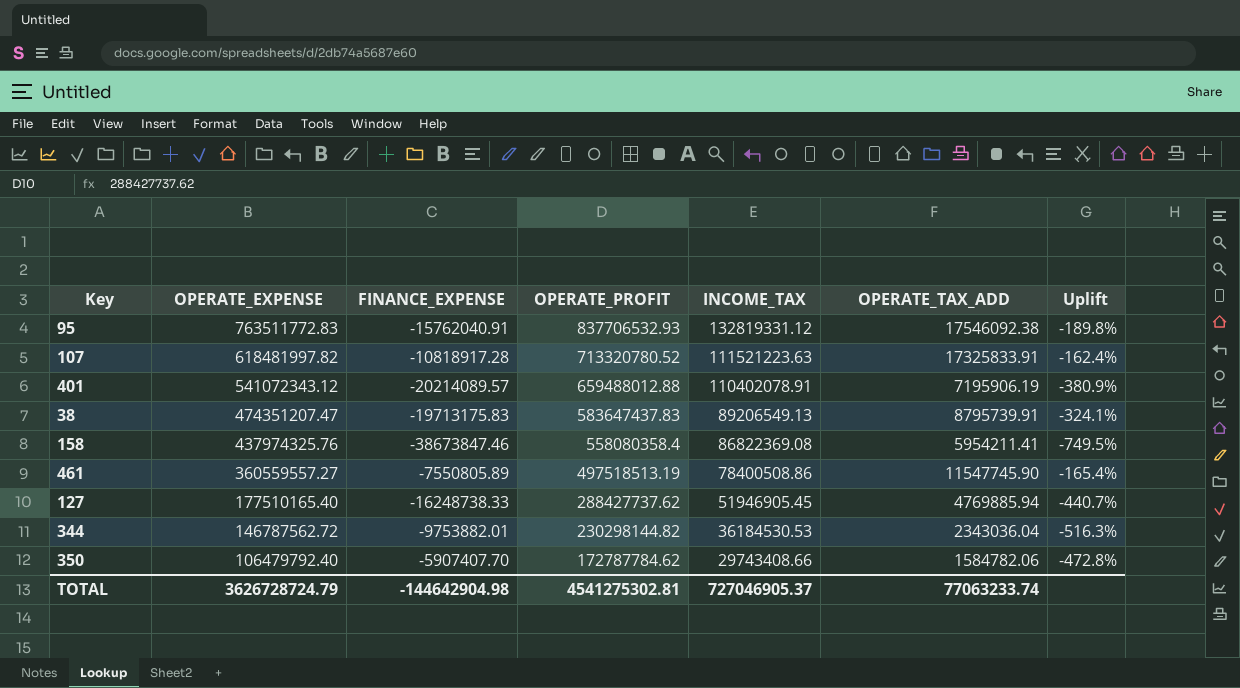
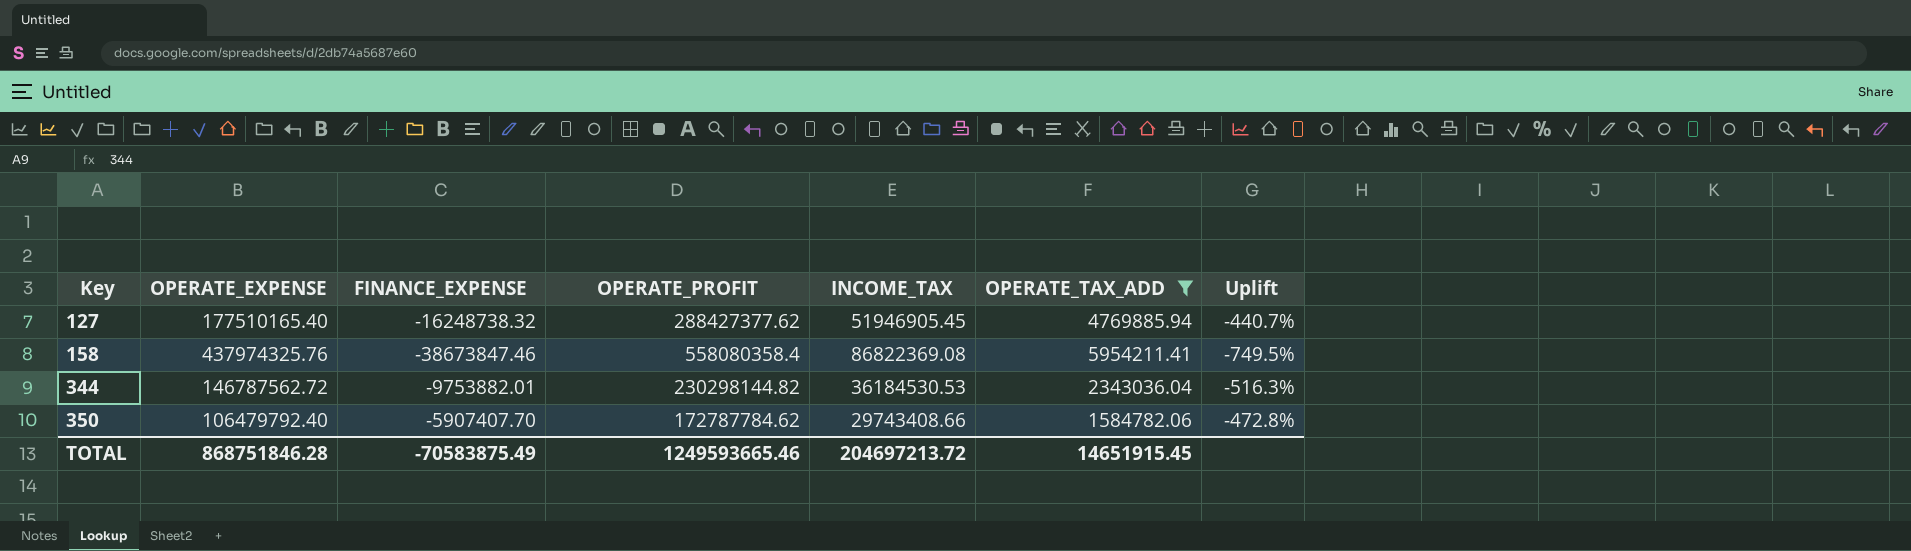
filter: none -> OPERATE_TAX_ADD <= 5954211.41
row order: OPERATE_EXPENSE descending -> Key ascending
127 | FINANCE_EXPENSE: -16248738.33 -> -16248738.32
127 | OPERATE_PROFIT: 288427737.62 -> 288427377.62
TOTAL | OPERATE_EXPENSE: 3626728724.79 -> 868751846.28
TOTAL | FINANCE_EXPENSE: -144642904.98 -> -70583875.49
TOTAL | OPERATE_PROFIT: 4541275302.81 -> 1249593665.46
TOTAL | INCOME_TAX: 727046905.37 -> 204697213.72
TOTAL | OPERATE_TAX_ADD: 77063233.74 -> 14651915.45

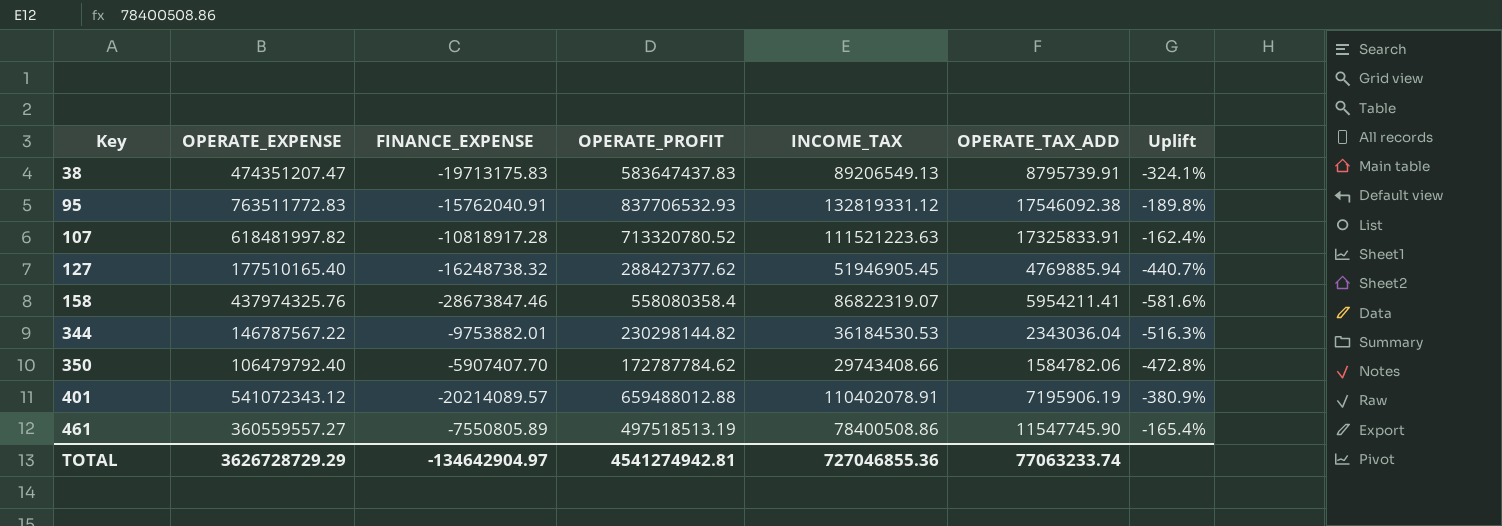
filter: OPERATE_TAX_ADD <= 5954211.41 -> none
158 | FINANCE_EXPENSE: -38673847.46 -> -28673847.46
158 | INCOME_TAX: 86822369.08 -> 86822319.07
158 | Uplift: -749.5% -> -581.6%
344 | OPERATE_EXPENSE: 146787562.72 -> 146787567.22
TOTAL | OPERATE_EXPENSE: 868751846.28 -> 3626728729.29
TOTAL | FINANCE_EXPENSE: -70583875.49 -> -134642904.97
TOTAL | OPERATE_PROFIT: 1249593665.46 -> 4541274942.81
TOTAL | INCOME_TAX: 204697213.72 -> 727046855.36
TOTAL | OPERATE_TAX_ADD: 14651915.45 -> 77063233.74

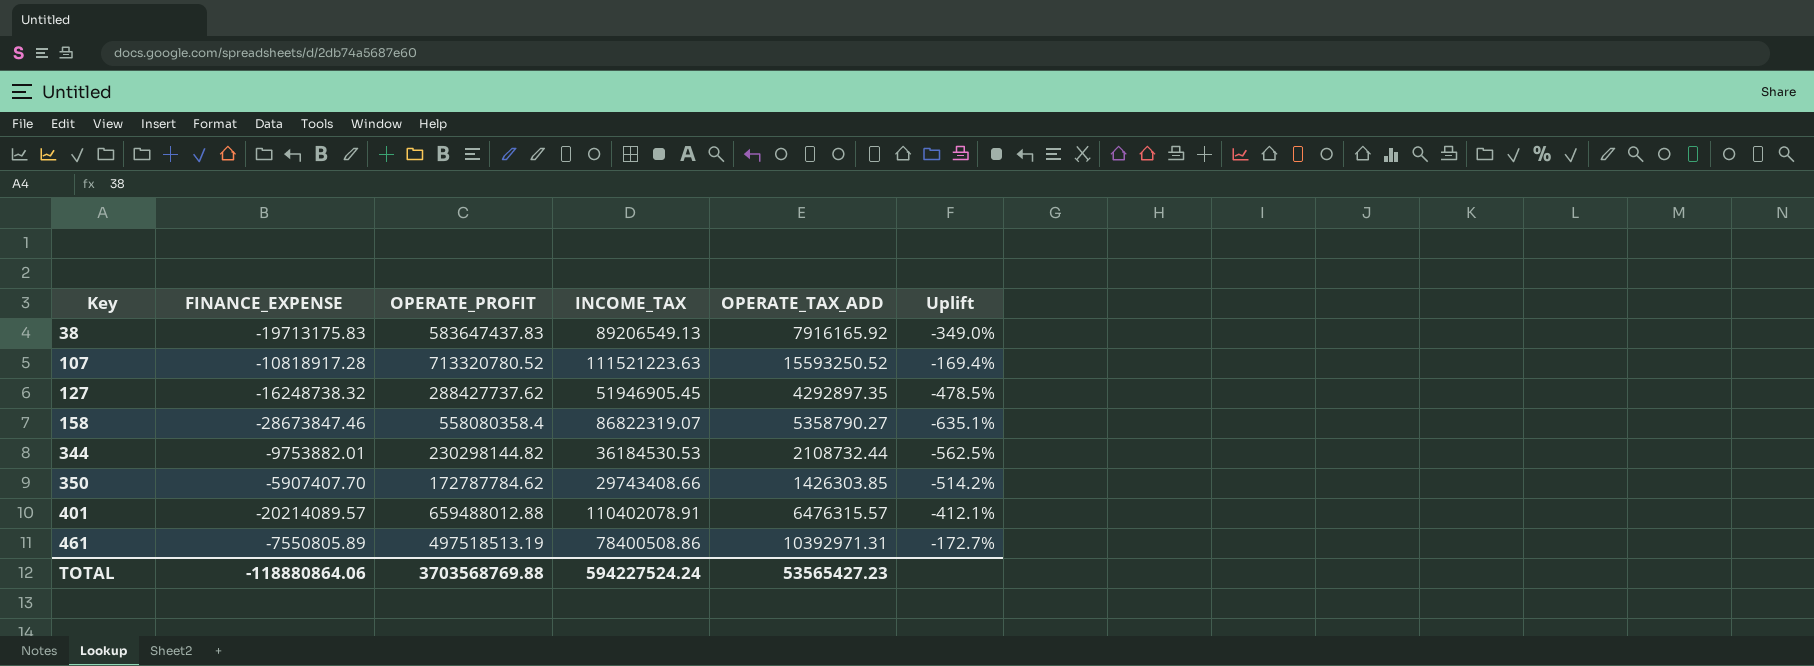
column OPERATE_EXPENSE | position: 2 -> none
row 95: 763511772.83 | -15762040.91 | 837706532.93 | 132819331.12 | 17546092.38 | -189.8% -> none
38 | OPERATE_TAX_ADD: 8795739.91 -> 7916165.92
38 | Uplift: -324.1% -> -349.0%
107 | OPERATE_TAX_ADD: 17325833.91 -> 15593250.52
107 | Uplift: -162.4% -> -169.4%
127 | OPERATE_PROFIT: 288427377.62 -> 288427737.62
127 | OPERATE_TAX_ADD: 4769885.94 -> 4292897.35
127 | Uplift: -440.7% -> -478.5%
158 | OPERATE_TAX_ADD: 5954211.41 -> 5358790.27
158 | Uplift: -581.6% -> -635.1%
344 | OPERATE_TAX_ADD: 2343036.04 -> 2108732.44
344 | Uplift: -516.3% -> -562.5%
350 | OPERATE_TAX_ADD: 1584782.06 -> 1426303.85
350 | Uplift: -472.8% -> -514.2%
401 | OPERATE_TAX_ADD: 7195906.19 -> 6476315.57
401 | Uplift: -380.9% -> -412.1%
461 | OPERATE_TAX_ADD: 11547745.90 -> 10392971.31
461 | Uplift: -165.4% -> -172.7%
TOTAL | FINANCE_EXPENSE: -134642904.97 -> -118880864.06
TOTAL | OPERATE_PROFIT: 4541274942.81 -> 3703568769.88
TOTAL | INCOME_TAX: 727046855.36 -> 594227524.24
TOTAL | OPERATE_TAX_ADD: 77063233.74 -> 53565427.23

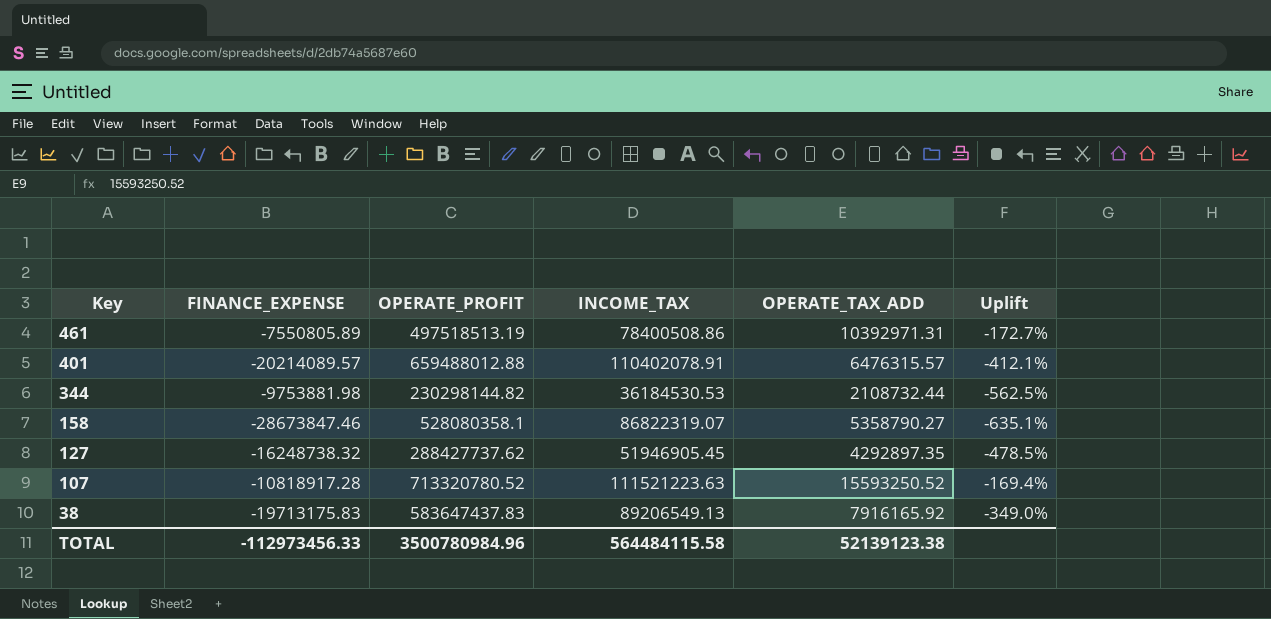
row order: Key ascending -> Key descending
row 350: -5907407.70 | 172787784.62 | 29743408.66 | 1426303.85 | -514.2% -> none
344 | FINANCE_EXPENSE: -9753882.01 -> -9753881.98
158 | OPERATE_PROFIT: 558080358.4 -> 528080358.1
TOTAL | FINANCE_EXPENSE: -118880864.06 -> -112973456.33
TOTAL | OPERATE_PROFIT: 3703568769.88 -> 3500780984.96
TOTAL | INCOME_TAX: 594227524.24 -> 564484115.58
TOTAL | OPERATE_TAX_ADD: 53565427.23 -> 52139123.38

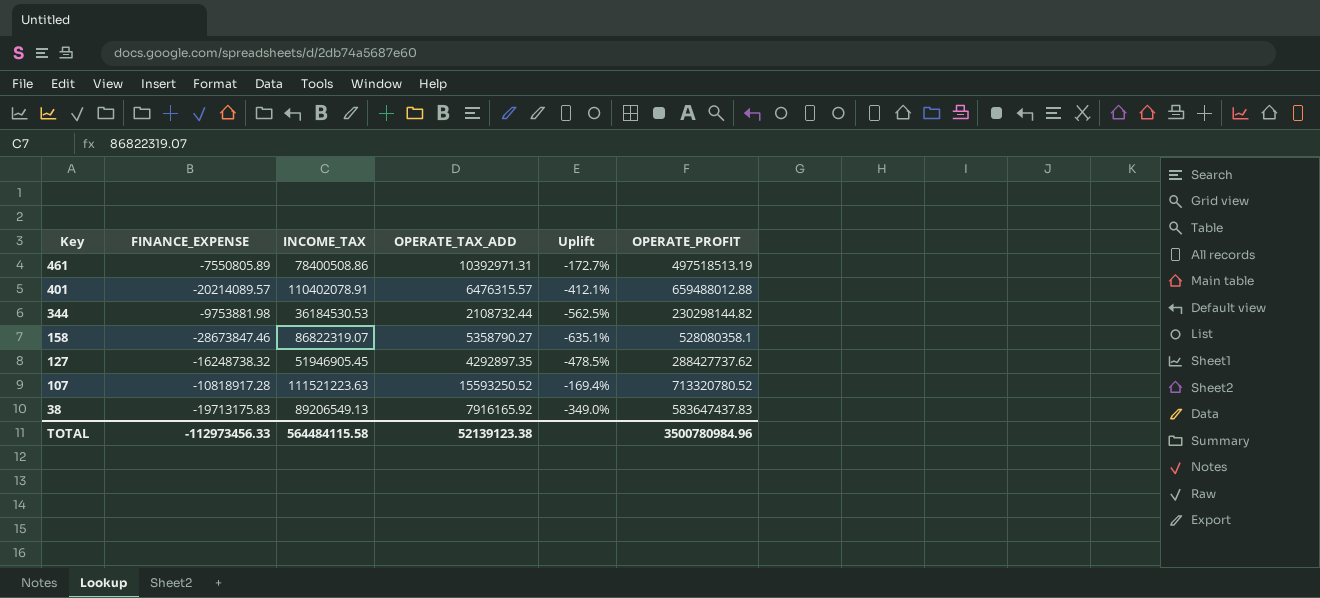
column OPERATE_PROFIT | position: 3 -> 6

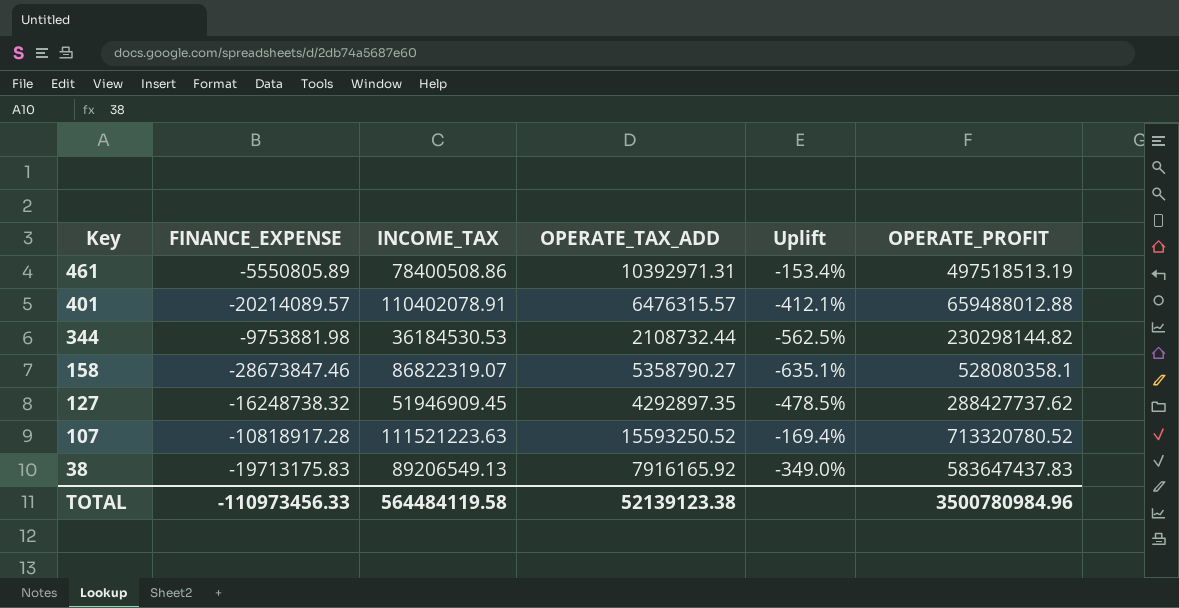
461 | FINANCE_EXPENSE: -7550805.89 -> -5550805.89
461 | Uplift: -172.7% -> -153.4%
127 | INCOME_TAX: 51946905.45 -> 51946909.45
TOTAL | FINANCE_EXPENSE: -112973456.33 -> -110973456.33
TOTAL | INCOME_TAX: 564484115.58 -> 564484119.58

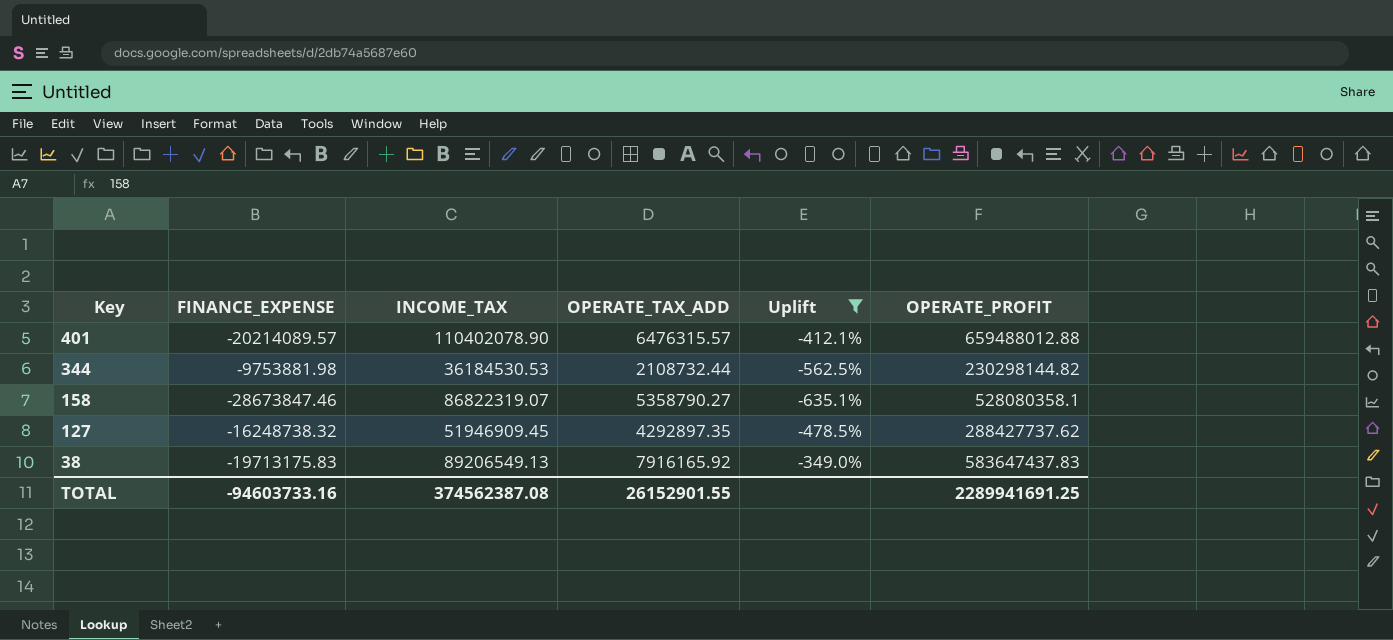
filter: none -> Uplift <= -349.0%
401 | INCOME_TAX: 110402078.91 -> 110402078.90
TOTAL | FINANCE_EXPENSE: -110973456.33 -> -94603733.16
TOTAL | INCOME_TAX: 564484119.58 -> 374562387.08
TOTAL | OPERATE_TAX_ADD: 52139123.38 -> 26152901.55
TOTAL | OPERATE_PROFIT: 3500780984.96 -> 2289941691.25

